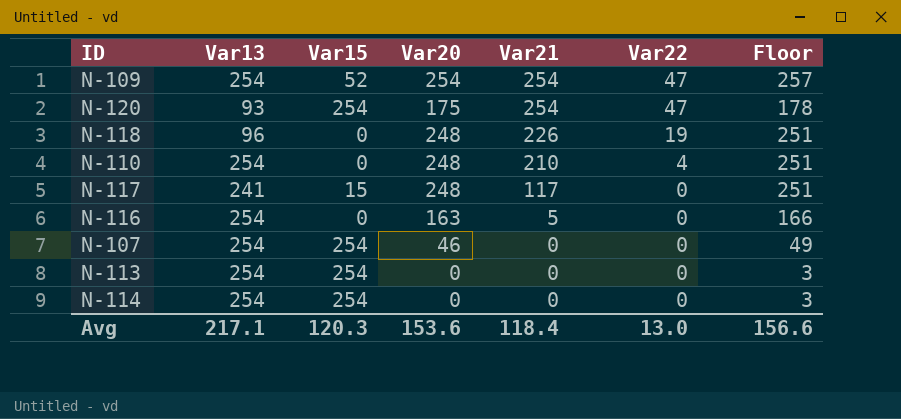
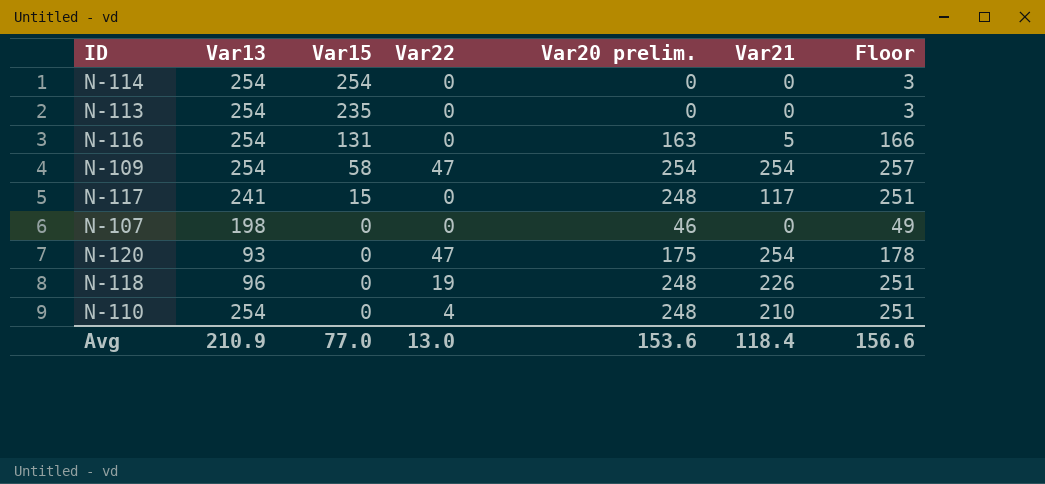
row order: Var21 descending -> Var15 descending
column Var22 | position: 6 -> 4
column name: Var20 -> Var20 prelim.
N-113 | Var15: 254 -> 235
N-116 | Var15: 0 -> 131
N-109 | Var15: 52 -> 58
N-107 | Var13: 254 -> 198
N-107 | Var15: 254 -> 0
N-120 | Var15: 254 -> 0
Avg | Var13: 217.1 -> 210.9
Avg | Var15: 120.3 -> 77.0

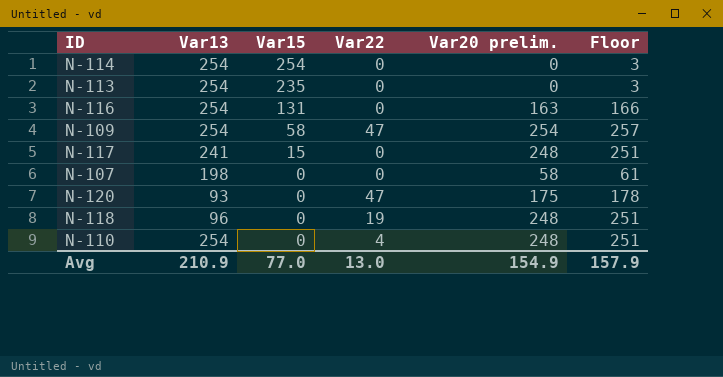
column Var21 | position: 6 -> none
N-107 | Var20 prelim.: 46 -> 58
N-107 | Floor: 49 -> 61
Avg | Var20 prelim.: 153.6 -> 154.9
Avg | Floor: 156.6 -> 157.9

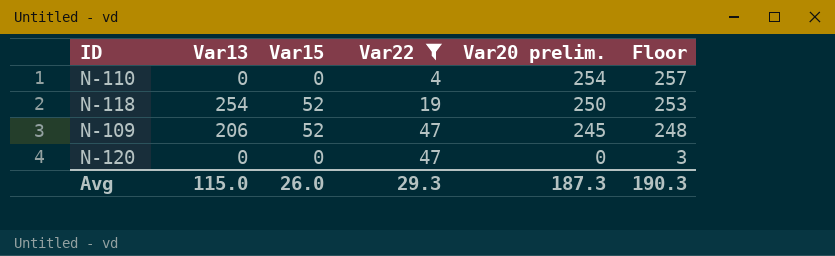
filter: none -> Var22 != 0
row order: Var15 descending -> Var22 ascending
N-110 | Var13: 254 -> 0
N-110 | Var20 prelim.: 248 -> 254
N-110 | Floor: 251 -> 257
N-118 | Var13: 96 -> 254
N-118 | Var15: 0 -> 52
N-118 | Var20 prelim.: 248 -> 250
N-118 | Floor: 251 -> 253
N-109 | Var13: 254 -> 206
N-109 | Var15: 58 -> 52
N-109 | Var20 prelim.: 254 -> 245
N-109 | Floor: 257 -> 248
N-120 | Var13: 93 -> 0
N-120 | Var20 prelim.: 175 -> 0
N-120 | Floor: 178 -> 3
Avg | Var13: 210.9 -> 115.0
Avg | Var15: 77.0 -> 26.0
Avg | Var22: 13.0 -> 29.3
Avg | Var20 prelim.: 154.9 -> 187.3
Avg | Floor: 157.9 -> 190.3

